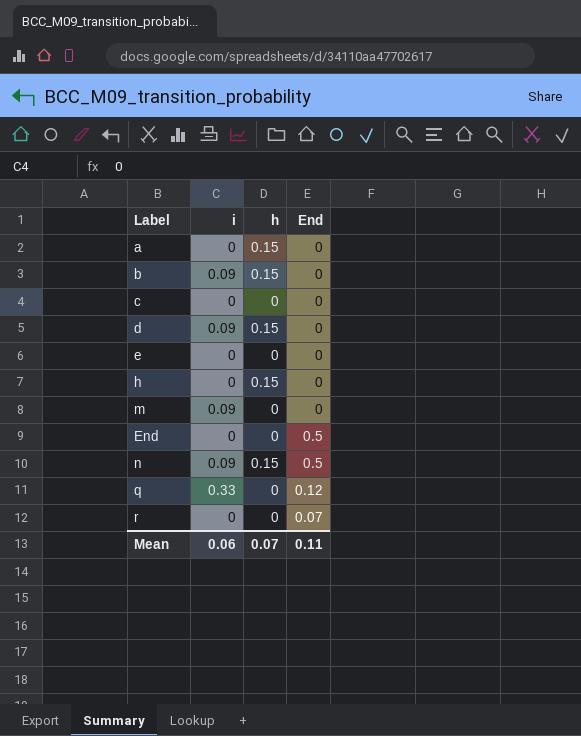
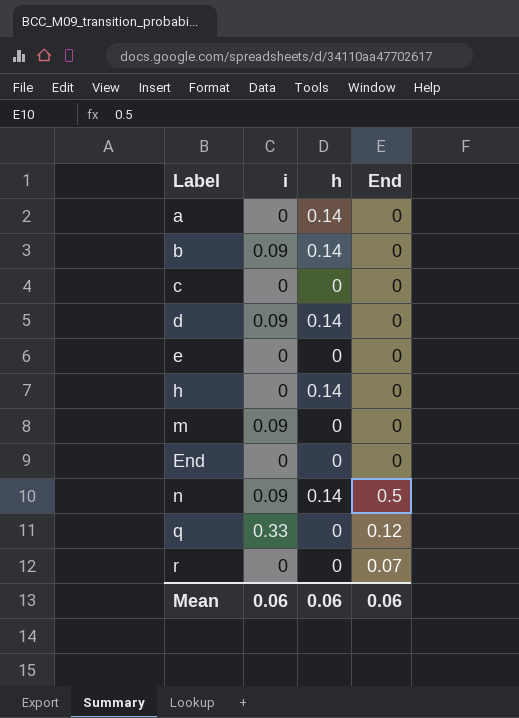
a | h: 0.15 -> 0.14
b | h: 0.15 -> 0.14
d | h: 0.15 -> 0.14
h | h: 0.15 -> 0.14
End | End: 0.5 -> 0
n | h: 0.15 -> 0.14
Mean | h: 0.07 -> 0.06
Mean | End: 0.11 -> 0.06

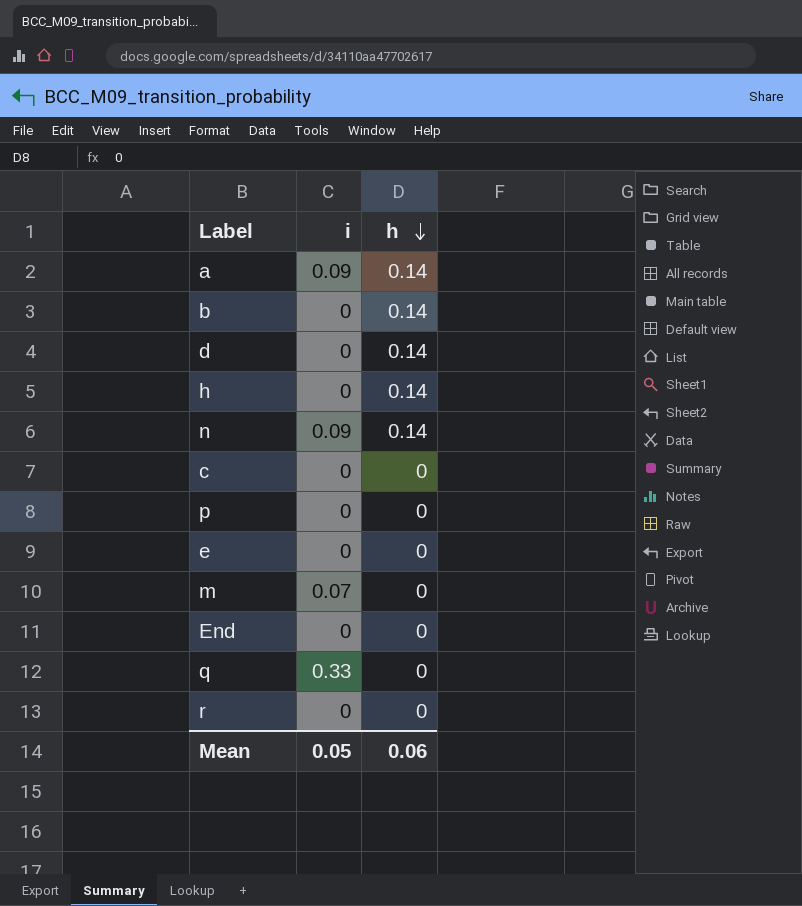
row order: none -> h descending
column End | position: 4 -> none
a | i: 0 -> 0.09
b | i: 0.09 -> 0
d | i: 0.09 -> 0
row p: none -> 0 | 0
m | i: 0.09 -> 0.07
Mean | i: 0.06 -> 0.05

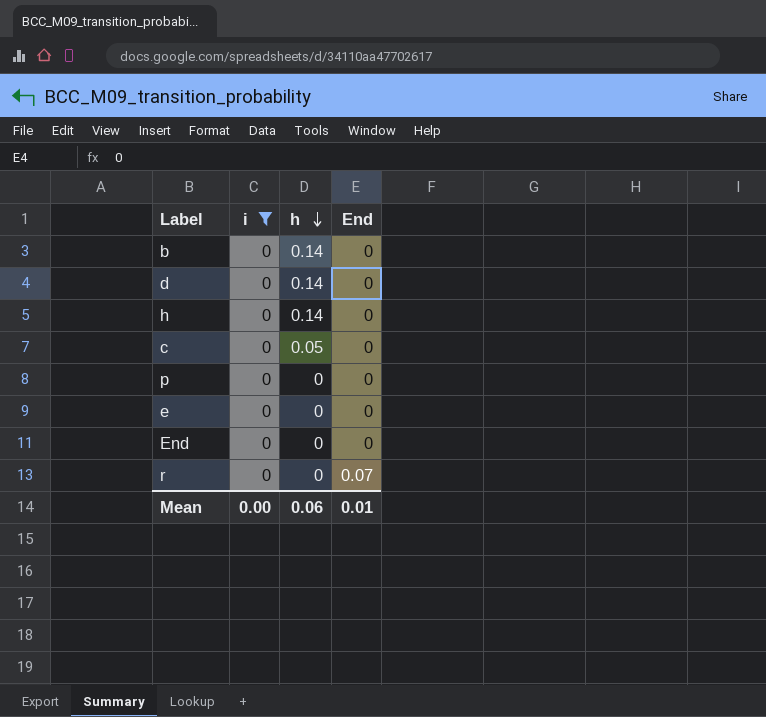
filter: none -> i = 0
column End | position: none -> 4
c | h: 0 -> 0.05
Mean | i: 0.05 -> 0.00

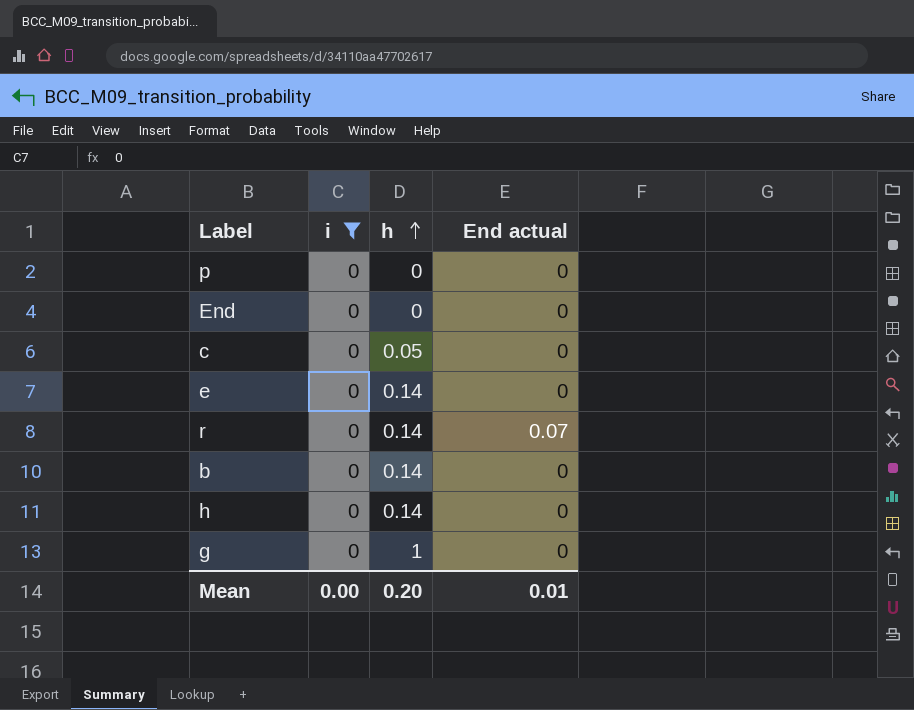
row order: h descending -> h ascending
column name: End -> End actual
row d: 0 | 0.14 | 0 -> none
e | h: 0 -> 0.14
r | h: 0 -> 0.14
row g: none -> 0 | 1 | 0
Mean | h: 0.06 -> 0.20

